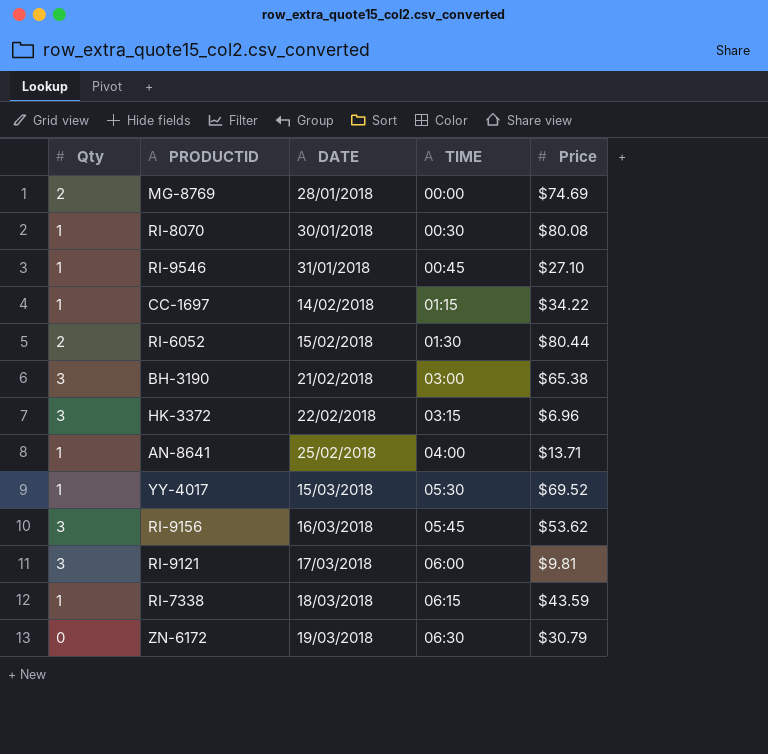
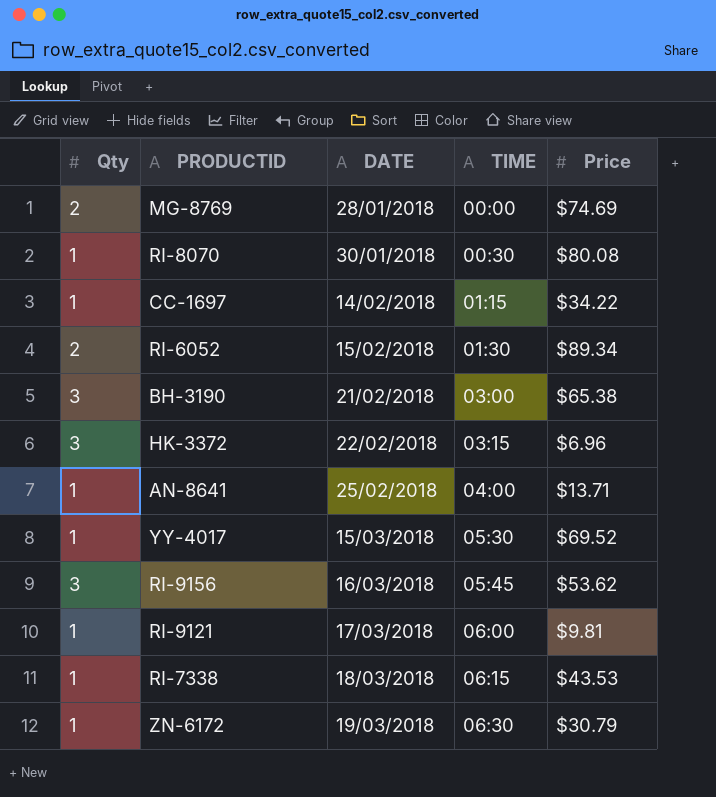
row RI-9546: 1 | 31/01/2018 | 00:45 | $27.10 -> none
RI-6052 | Price: $80.44 -> $89.34
RI-9121 | Qty: 3 -> 1
RI-7338 | Price: $43.59 -> $43.53
ZN-6172 | Qty: 0 -> 1

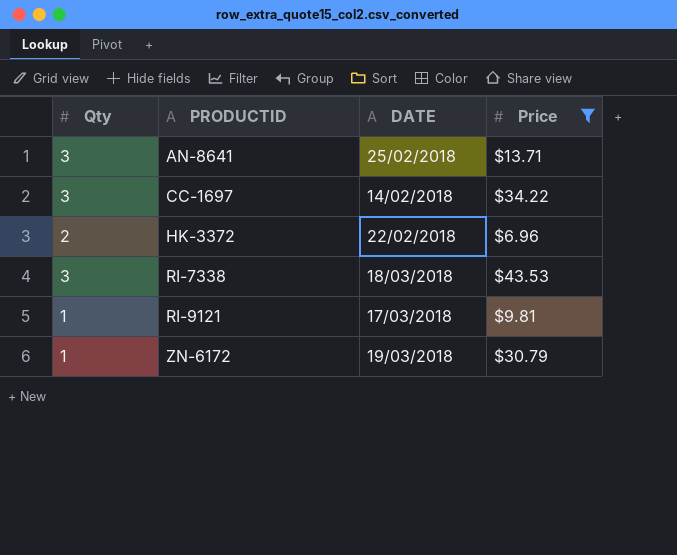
filter: none -> Price <= $43.53
row order: DATE ascending -> PRODUCTID ascending
column TIME | position: 4 -> none
AN-8641 | Qty: 1 -> 3
CC-1697 | Qty: 1 -> 3
HK-3372 | Qty: 3 -> 2
RI-7338 | Qty: 1 -> 3

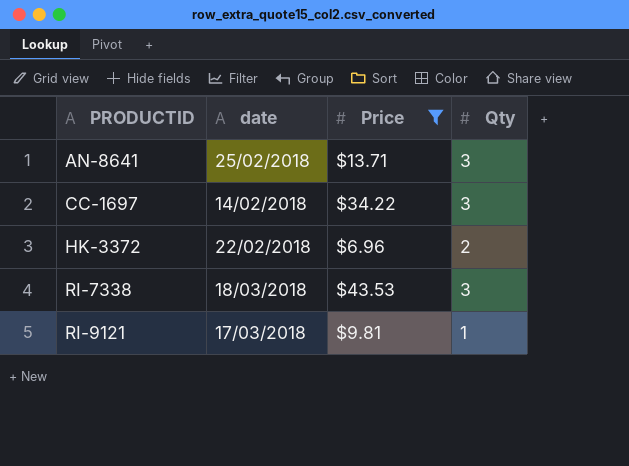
column name: DATE -> date
column Qty | position: 1 -> 4
row ZN-6172: 1 | 19/03/2018 | $30.79 -> none

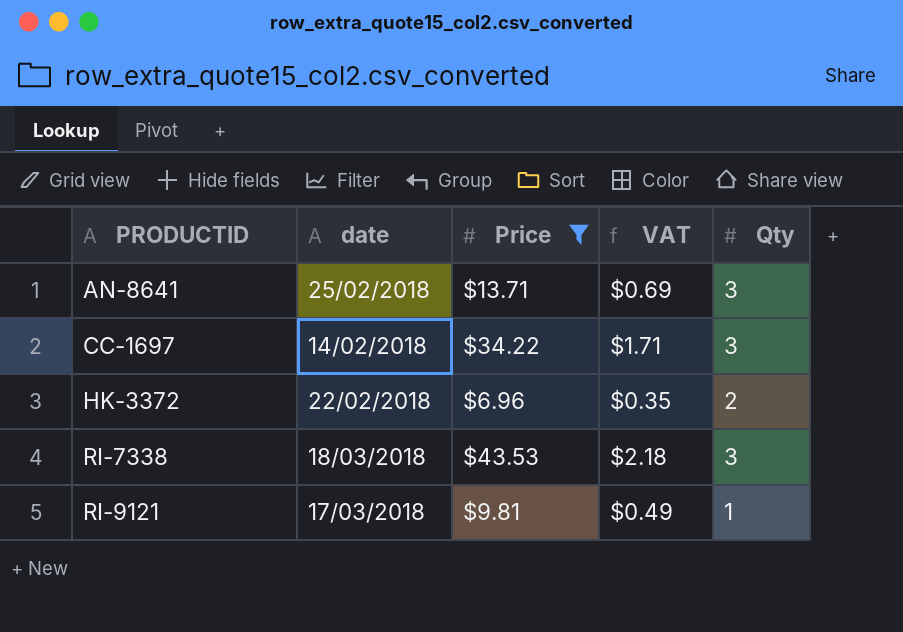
column VAT | formula: none -> [Price] * 0.05

